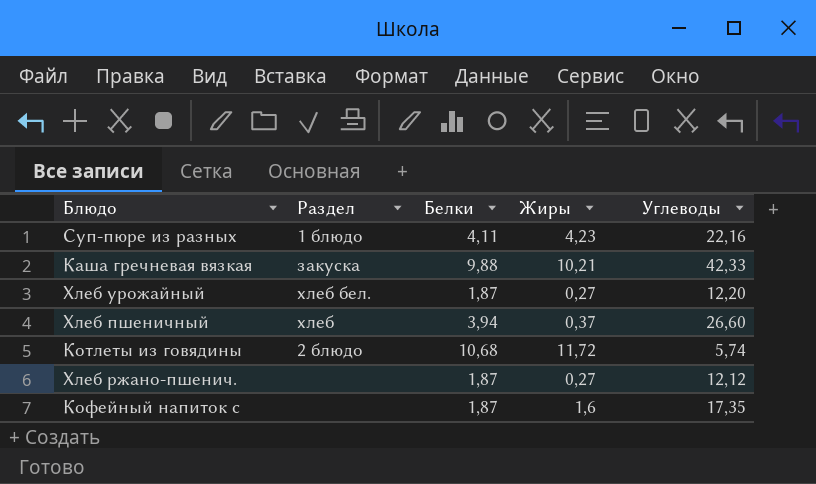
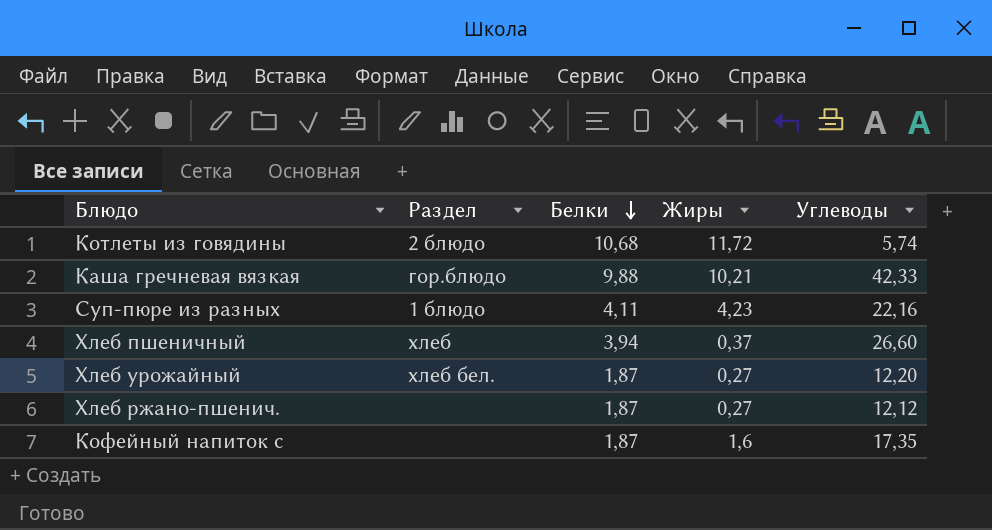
row order: none -> Белки descending
Каша гречневая вязкая | Раздел: закуска -> гор.блюдо

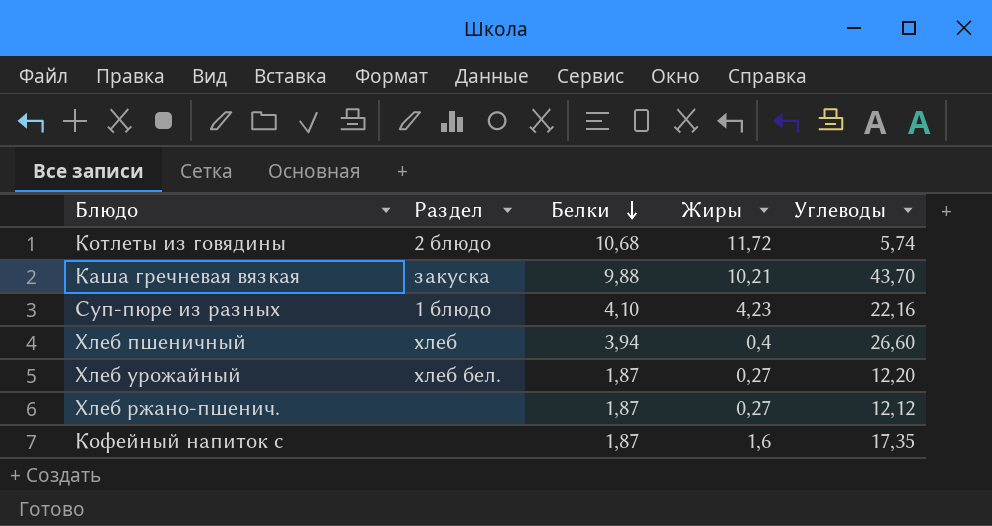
Каша гречневая вязкая | Раздел: гор.блюдо -> закуска
Каша гречневая вязкая | Углеводы: 42,33 -> 43,70
Суп-пюре из разных | Белки: 4,11 -> 4,10
Хлеб пшеничный | Жиры: 0,37 -> 0,4

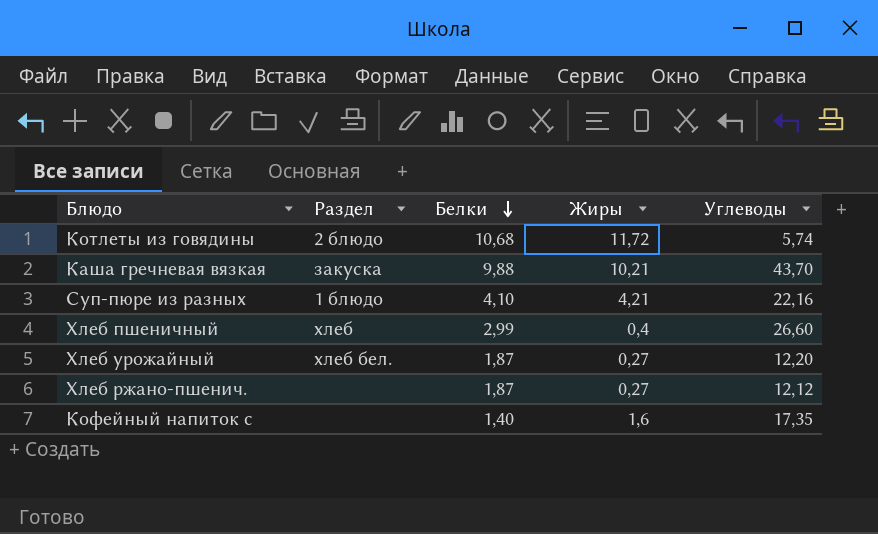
Суп-пюре из разных | Жиры: 4,23 -> 4,21
Хлеб пшеничный | Белки: 3,94 -> 2,99
Кофейный напиток с | Белки: 1,87 -> 1,40

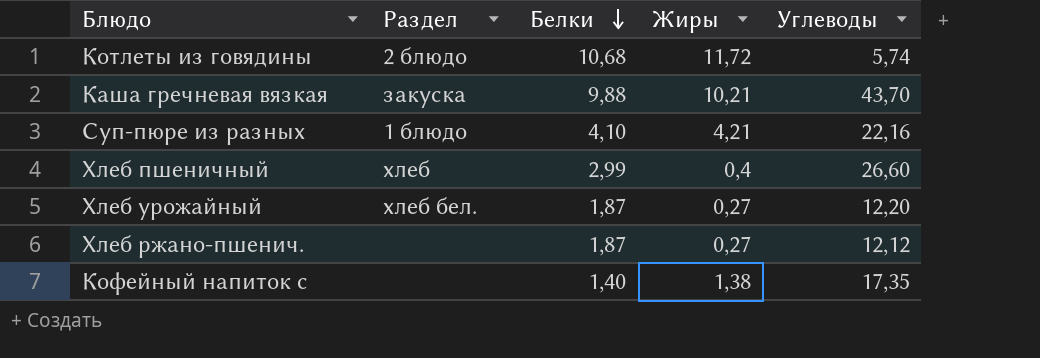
Кофейный напиток с | Жиры: 1,6 -> 1,38

